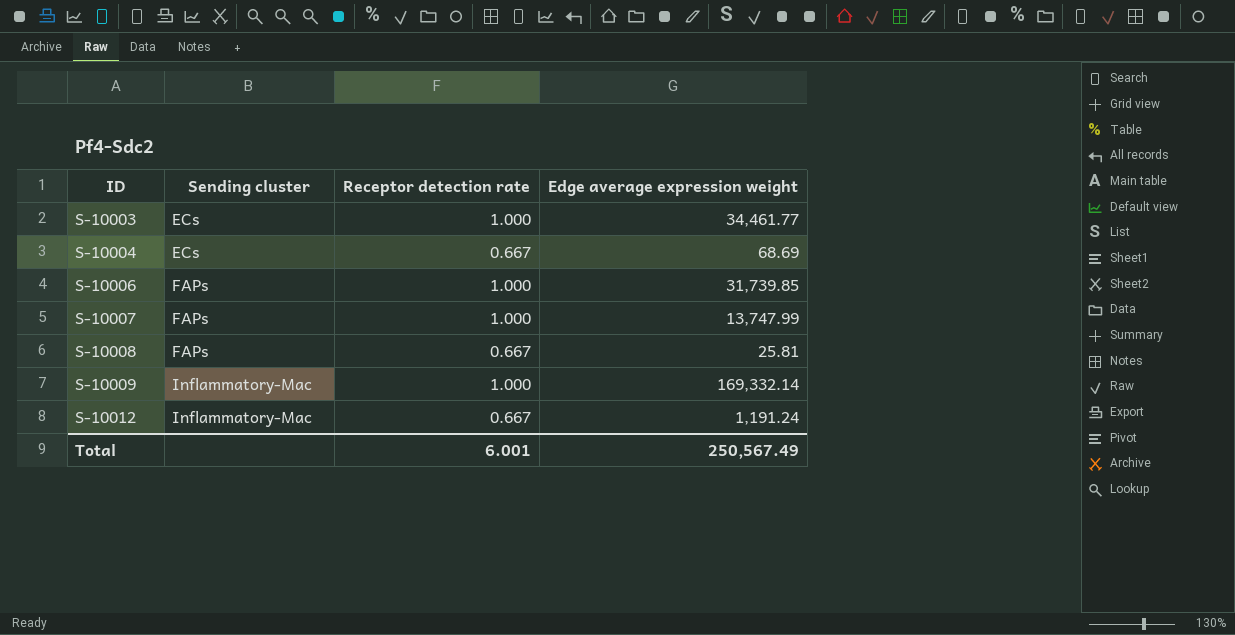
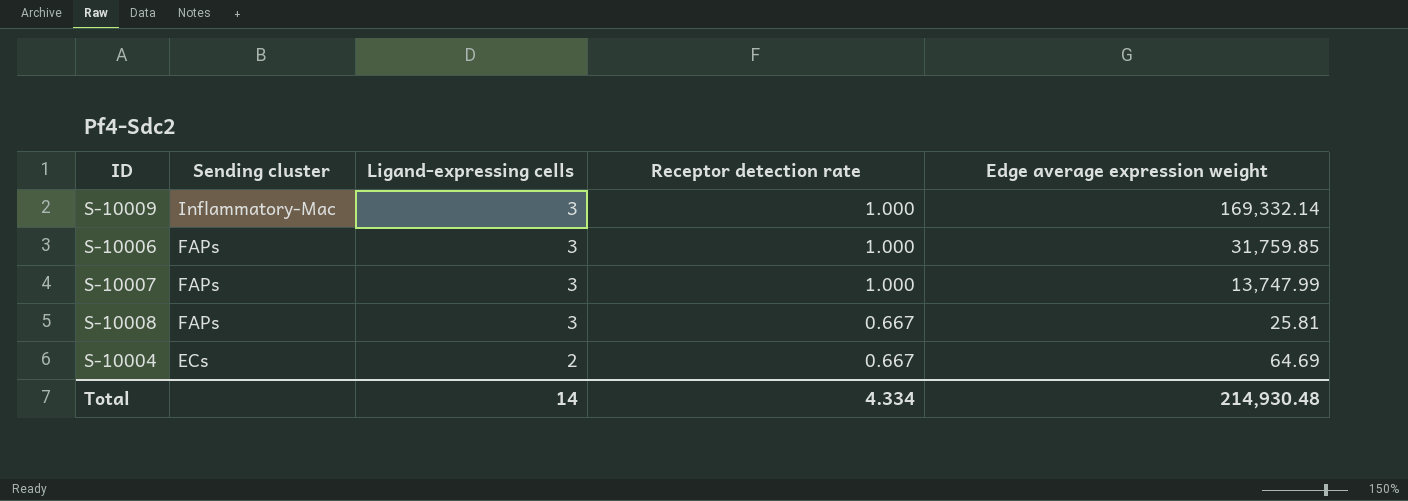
row order: ID ascending -> Sending cluster descending
column Ligand-expressing cells | position: none -> 3
row S-10003: ECs | 1.000 | 34,461.77 -> none
row S-10012: Inflammatory-Mac | 0.667 | 1,191.24 -> none
S-10006 | Edge average expression weight: 31,739.85 -> 31,759.85
S-10004 | Edge average expression weight: 68.69 -> 64.69
Total | Receptor detection rate: 6.001 -> 4.334
Total | Edge average expression weight: 250,567.49 -> 214,930.48

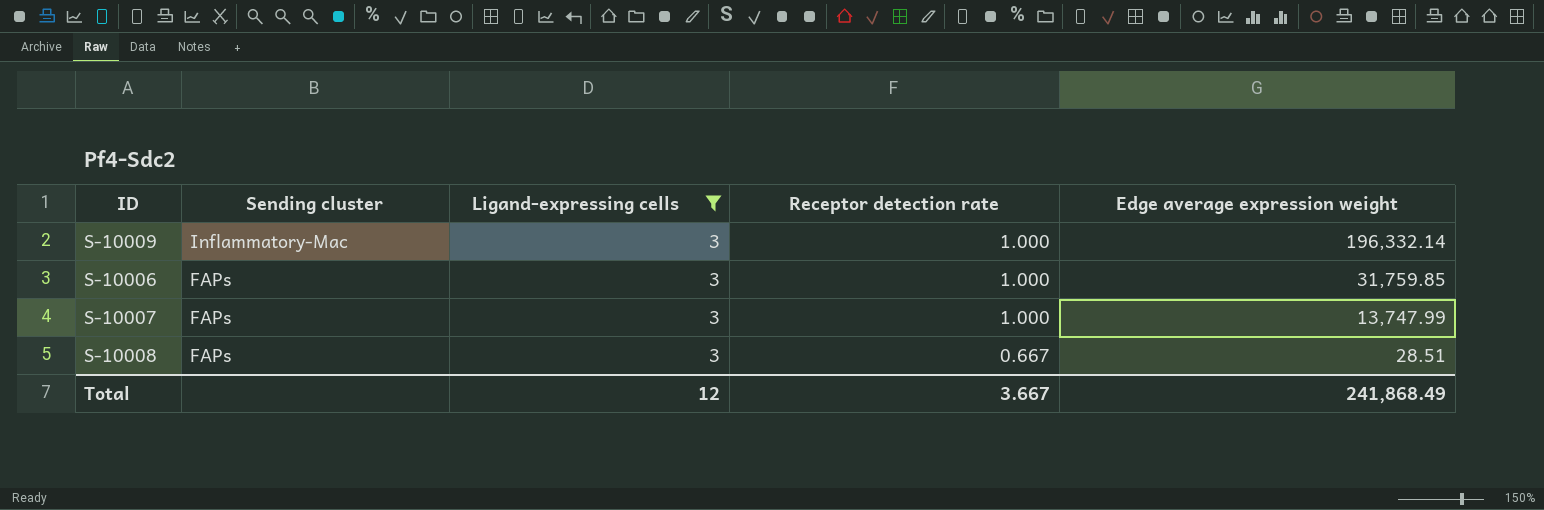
filter: none -> Ligand-expressing cells = 3
S-10009 | Edge average expression weight: 169,332.14 -> 196,332.14
S-10008 | Edge average expression weight: 25.81 -> 28.51
Total | Ligand-expressing cells: 14 -> 12
Total | Receptor detection rate: 4.334 -> 3.667
Total | Edge average expression weight: 214,930.48 -> 241,868.49

